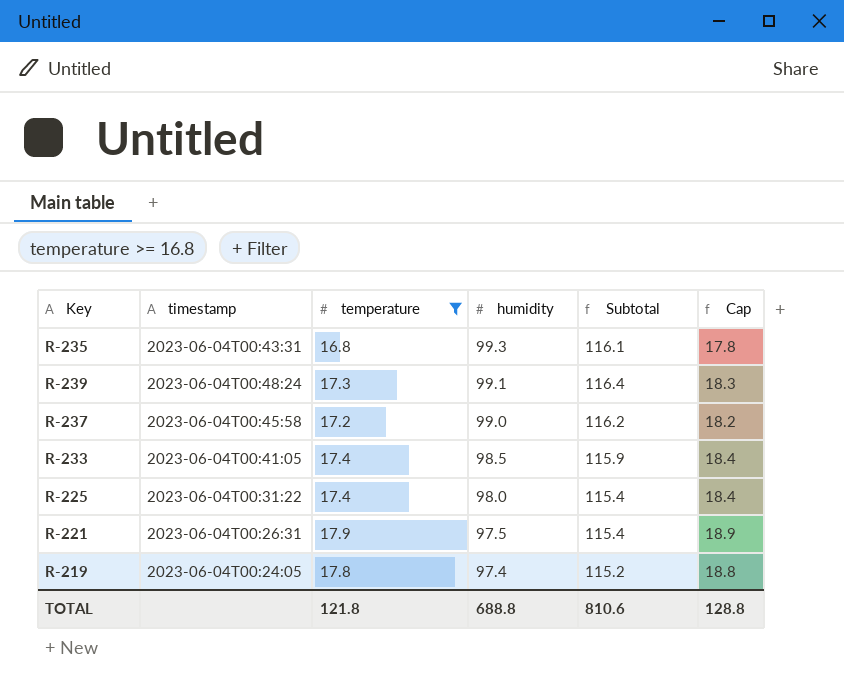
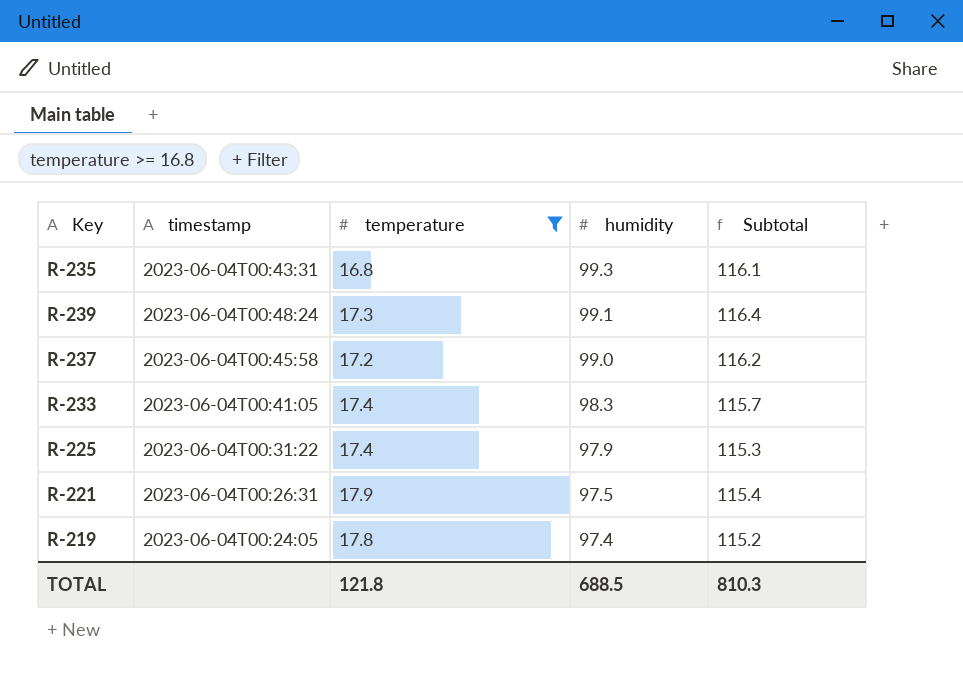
column Cap | formula: [temperature] + 1 -> none
R-233 | humidity: 98.5 -> 98.3
R-233 | Subtotal: 115.9 -> 115.7
R-225 | humidity: 98.0 -> 97.9
R-225 | Subtotal: 115.4 -> 115.3
TOTAL | humidity: 688.8 -> 688.5
TOTAL | Subtotal: 810.6 -> 810.3

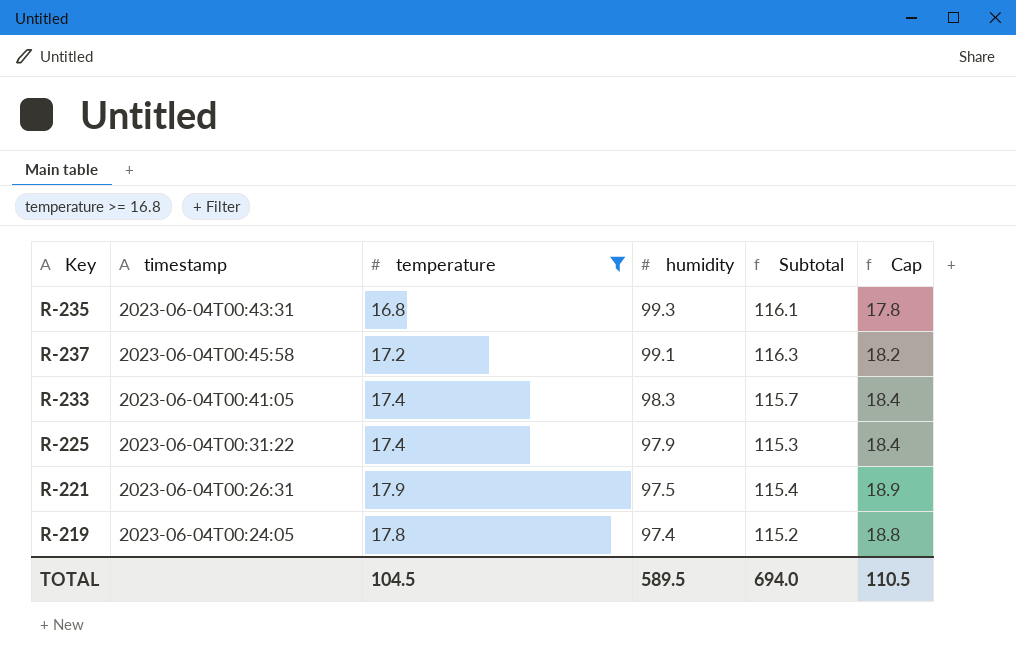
column Cap | formula: none -> [temperature] + 1
row R-239: 2023-06-04T00:48:24 | 17.3 | 99.1 | 116.4 -> none
R-237 | humidity: 99.0 -> 99.1
R-237 | Subtotal: 116.2 -> 116.3
TOTAL | temperature: 121.8 -> 104.5
TOTAL | humidity: 688.5 -> 589.5
TOTAL | Subtotal: 810.3 -> 694.0

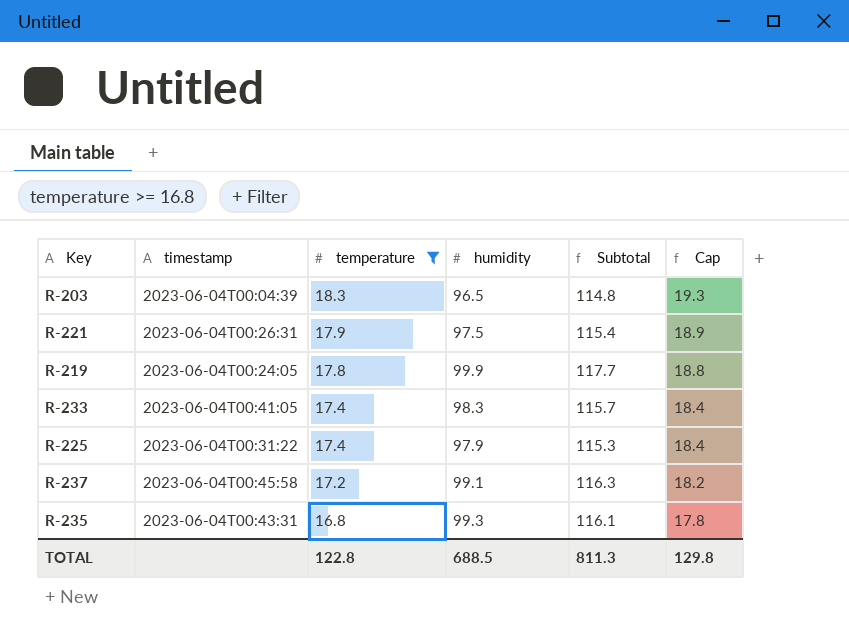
row order: humidity descending -> temperature descending
row R-203: none -> 2023-06-04T00:04:39 | 18.3 | 96.5 | 114.8 | 19.3
R-219 | humidity: 97.4 -> 99.9
R-219 | Subtotal: 115.2 -> 117.7
TOTAL | temperature: 104.5 -> 122.8
TOTAL | humidity: 589.5 -> 688.5
TOTAL | Subtotal: 694.0 -> 811.3
TOTAL | Cap: 110.5 -> 129.8

